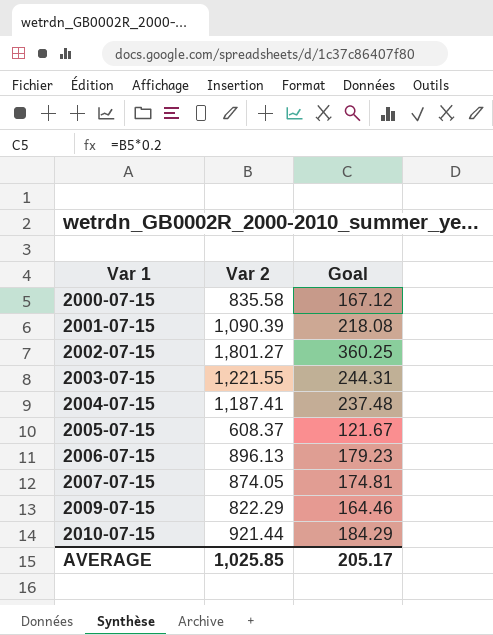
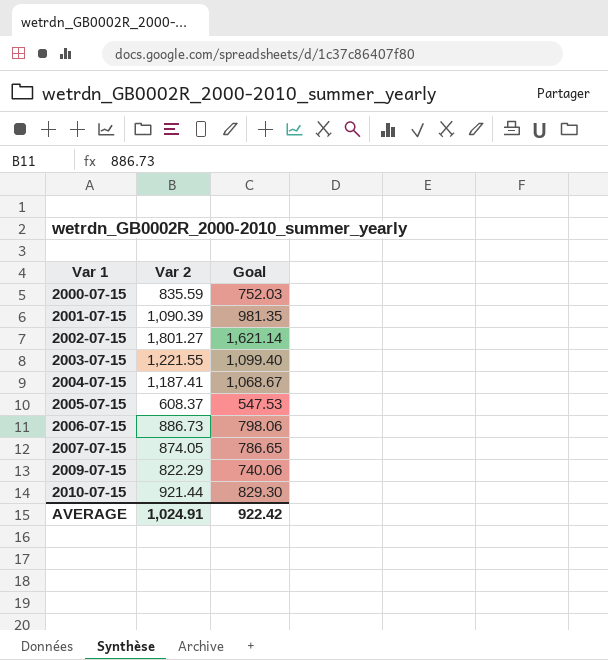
column Goal | formula: [Var 2] * 0.2 -> [Var 2] * 0.9
2000-07-15 | Var 2: 835.58 -> 835.59
2006-07-15 | Var 2: 896.13 -> 886.73
AVERAGE | Var 2: 1,025.85 -> 1,024.91
AVERAGE | Goal: 205.17 -> 922.42

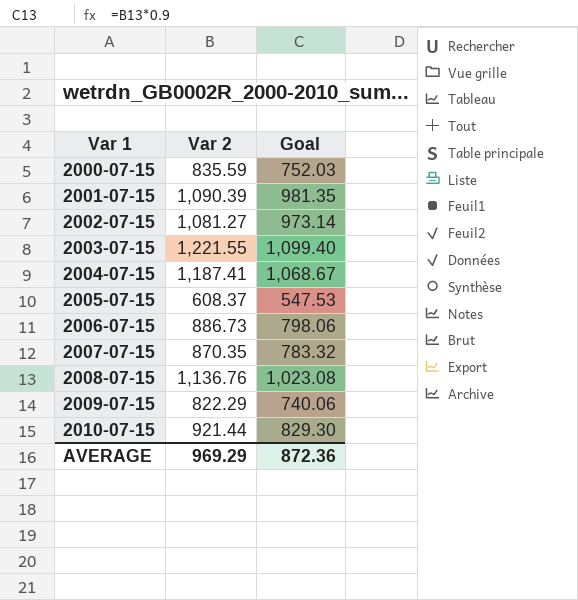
2002-07-15 | Var 2: 1,801.27 -> 1,081.27
2002-07-15 | Goal: 1,621.14 -> 973.14
2007-07-15 | Var 2: 874.05 -> 870.35
2007-07-15 | Goal: 786.65 -> 783.32
row 2008-07-15: none -> 1,136.76 | 1,023.08
AVERAGE | Var 2: 1,024.91 -> 969.29
AVERAGE | Goal: 922.42 -> 872.36

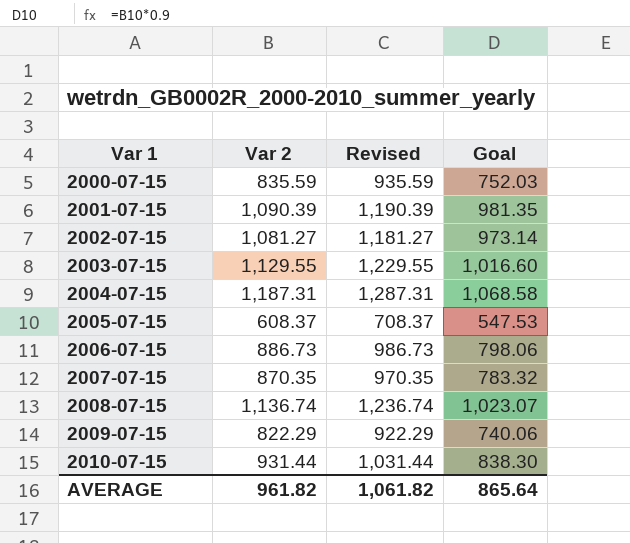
column Revised | formula: none -> [Var 2] + 100
2003-07-15 | Var 2: 1,221.55 -> 1,129.55
2003-07-15 | Goal: 1,099.40 -> 1,016.60
2004-07-15 | Var 2: 1,187.41 -> 1,187.31
2004-07-15 | Goal: 1,068.67 -> 1,068.58
2008-07-15 | Var 2: 1,136.76 -> 1,136.74
2008-07-15 | Goal: 1,023.08 -> 1,023.07
2010-07-15 | Var 2: 921.44 -> 931.44
2010-07-15 | Goal: 829.30 -> 838.30
AVERAGE | Var 2: 969.29 -> 961.82
AVERAGE | Goal: 872.36 -> 865.64

